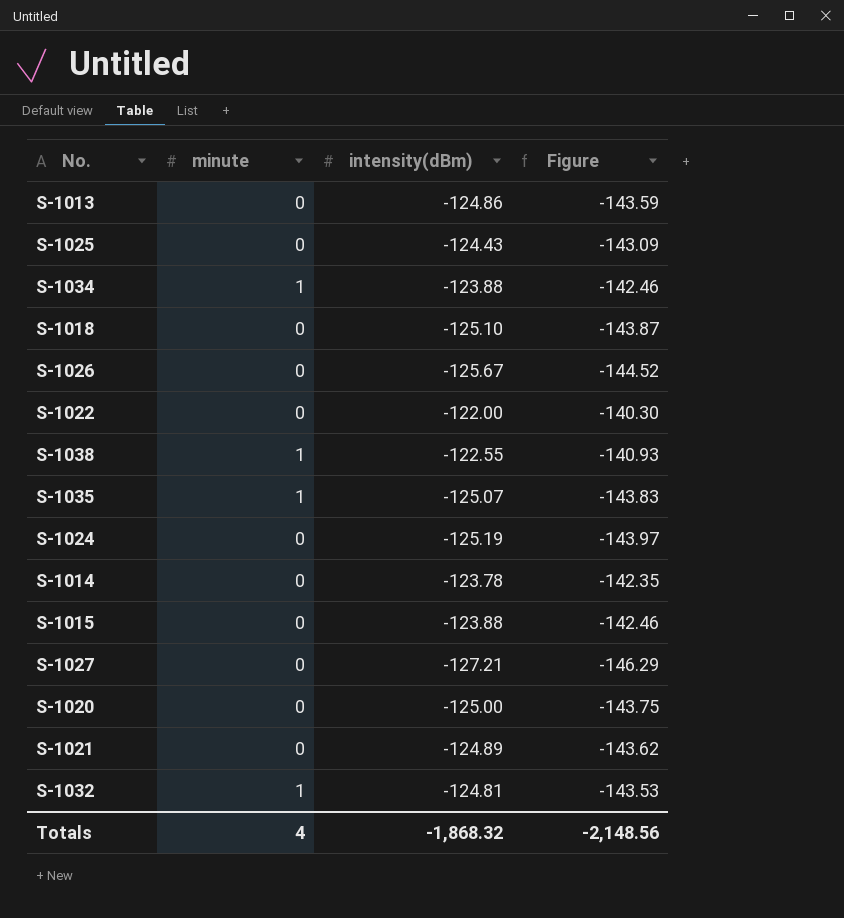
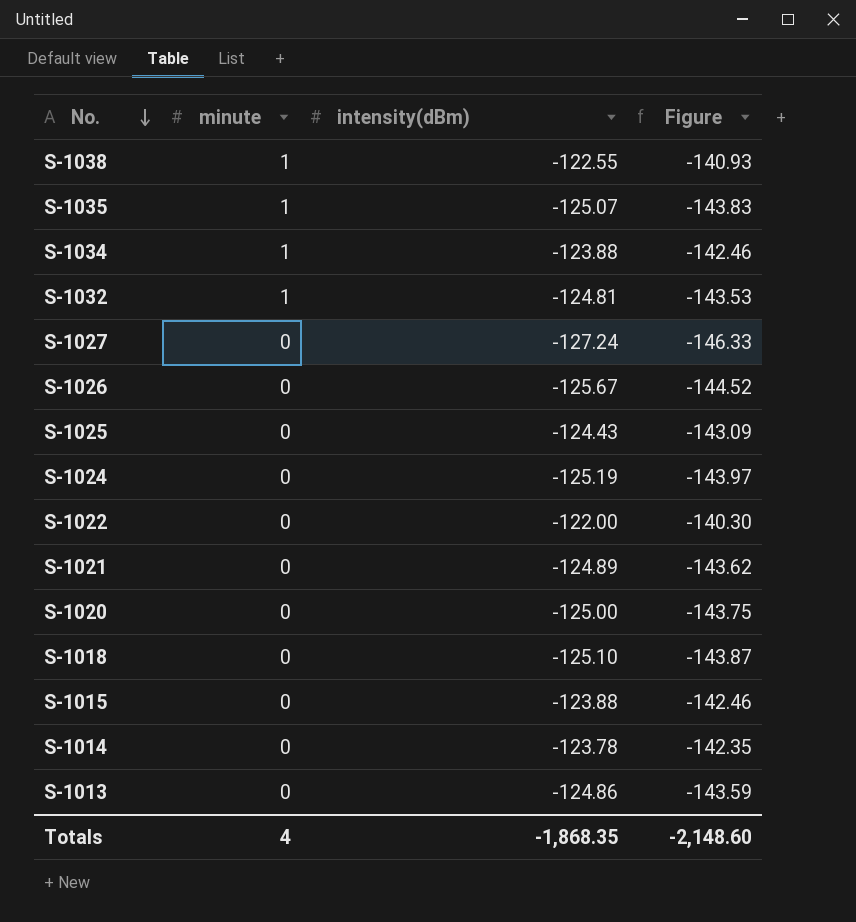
row order: none -> No. descending
S-1027 | intensity(dBm): -127.21 -> -127.24
S-1027 | Figure: -146.29 -> -146.33
Totals | intensity(dBm): -1,868.32 -> -1,868.35
Totals | Figure: -2,148.56 -> -2,148.60

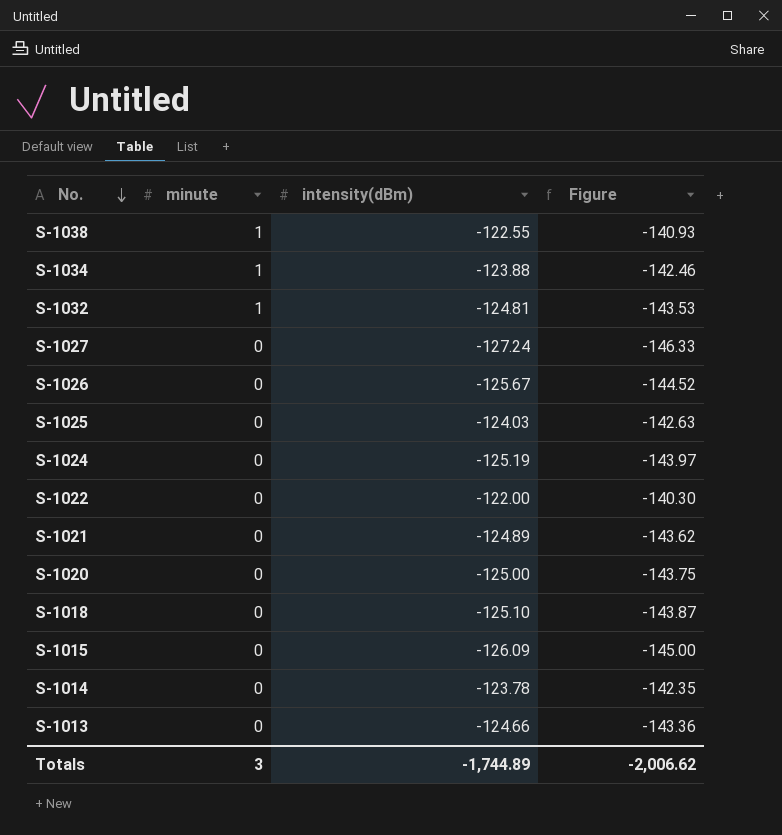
row S-1035: 1 | -125.07 | -143.83 -> none
S-1025 | intensity(dBm): -124.43 -> -124.03
S-1025 | Figure: -143.09 -> -142.63
S-1015 | intensity(dBm): -123.88 -> -126.09
S-1015 | Figure: -142.46 -> -145.00
S-1013 | intensity(dBm): -124.86 -> -124.66
S-1013 | Figure: -143.59 -> -143.36
Totals | minute: 4 -> 3
Totals | intensity(dBm): -1,868.35 -> -1,744.89
Totals | Figure: -2,148.60 -> -2,006.62

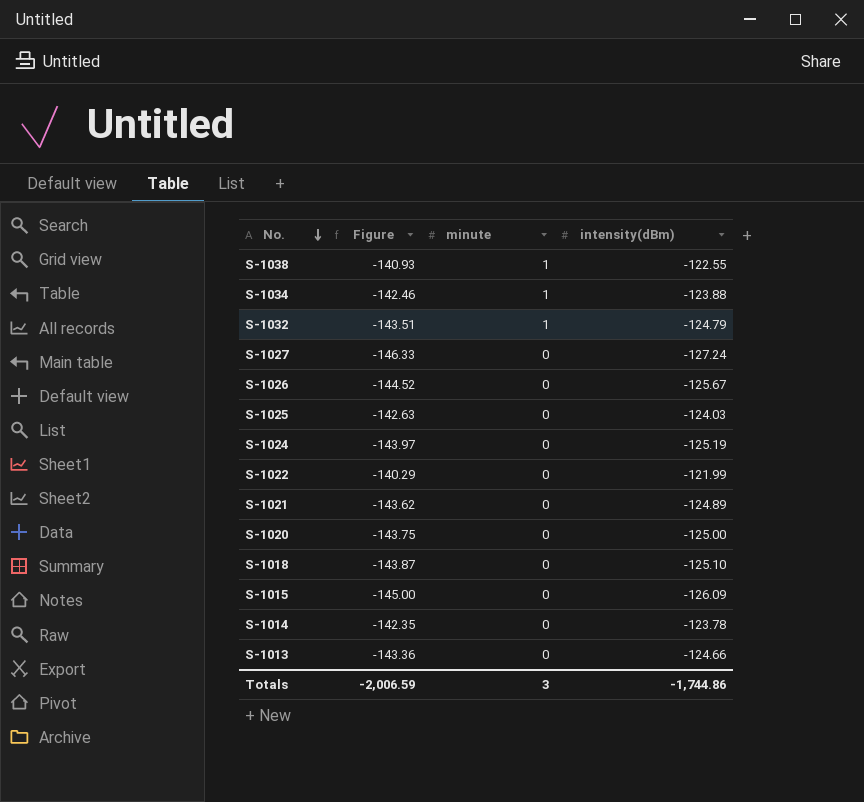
column Figure | position: 4 -> 2
S-1032 | Figure: -143.53 -> -143.51
S-1032 | intensity(dBm): -124.81 -> -124.79
S-1022 | Figure: -140.30 -> -140.29
S-1022 | intensity(dBm): -122.00 -> -121.99
Totals | Figure: -2,006.62 -> -2,006.59
Totals | intensity(dBm): -1,744.89 -> -1,744.86

